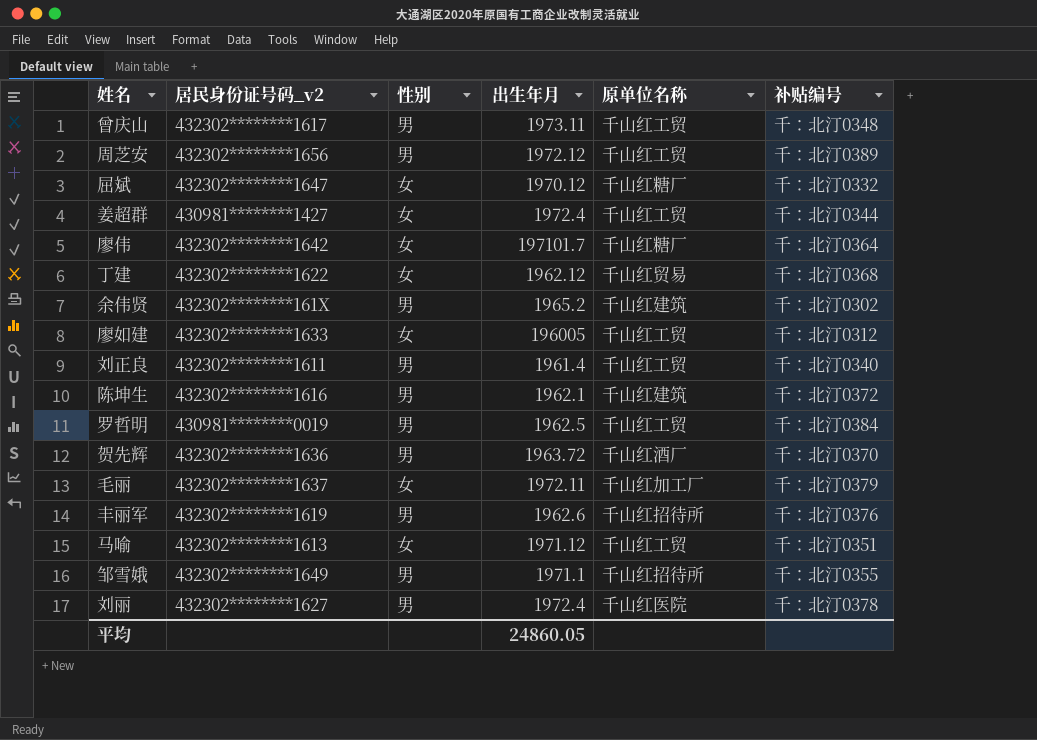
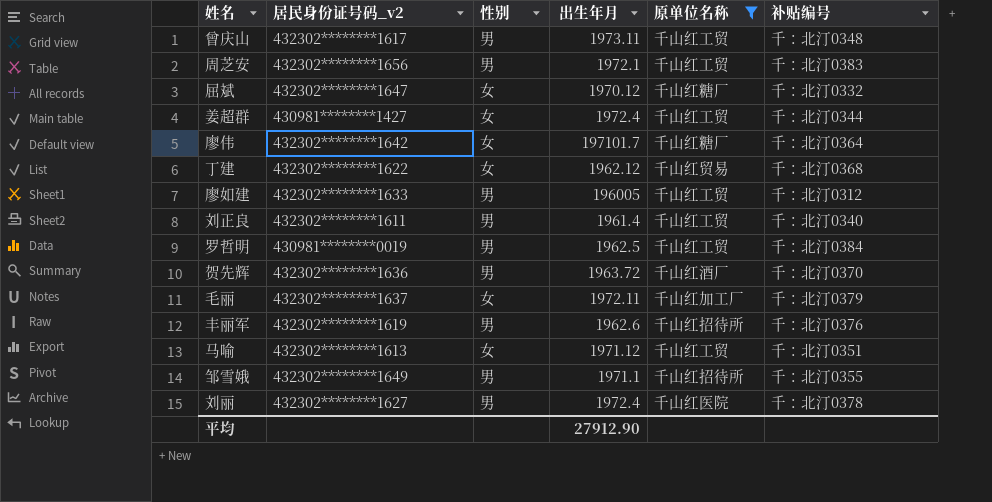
filter: none -> 原单位名称 != 千山红建筑
周芝安 | 出生年月: 1972.12 -> 1972.1
周芝安 | 补贴编号: 千：北汀0389 -> 千：北汀0383
廖如建 | 性别: 女 -> 男
平均 | 出生年月: 24860.05 -> 27912.90

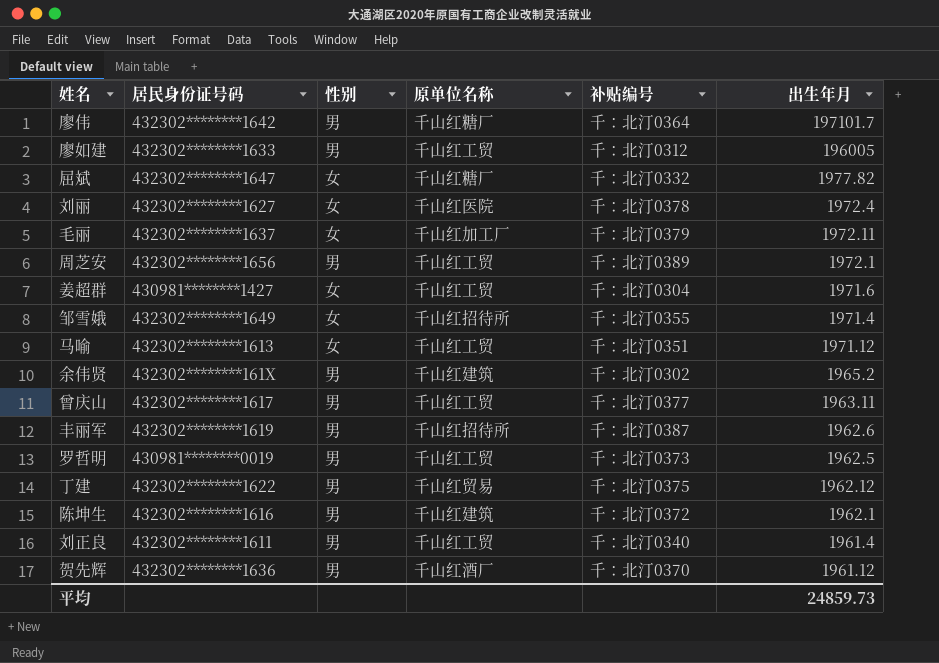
filter: 原单位名称 != 千山红建筑 -> none
row order: none -> 出生年月 descending
column name: 居民身份证号码_v2 -> 居民身份证号码
column 出生年月 | position: 4 -> 6
廖伟 | 性别: 女 -> 男
屈斌 | 出生年月: 1970.12 -> 1977.82
刘丽 | 性别: 男 -> 女
周芝安 | 补贴编号: 千：北汀0383 -> 千：北汀0389
姜超群 | 补贴编号: 千：北汀0344 -> 千：北汀0304
姜超群 | 出生年月: 1972.4 -> 1971.6
邹雪娥 | 性别: 男 -> 女
邹雪娥 | 出生年月: 1971.1 -> 1971.4
曾庆山 | 补贴编号: 千：北汀0348 -> 千：北汀0377
曾庆山 | 出生年月: 1973.11 -> 1963.11
丰丽军 | 补贴编号: 千：北汀0376 -> 千：北汀0387
罗哲明 | 补贴编号: 千：北汀0384 -> 千：北汀0373
丁建 | 性别: 女 -> 男
丁建 | 补贴编号: 千：北汀0368 -> 千：北汀0375
贺先辉 | 出生年月: 1963.72 -> 1961.12
平均 | 出生年月: 27912.90 -> 24859.73

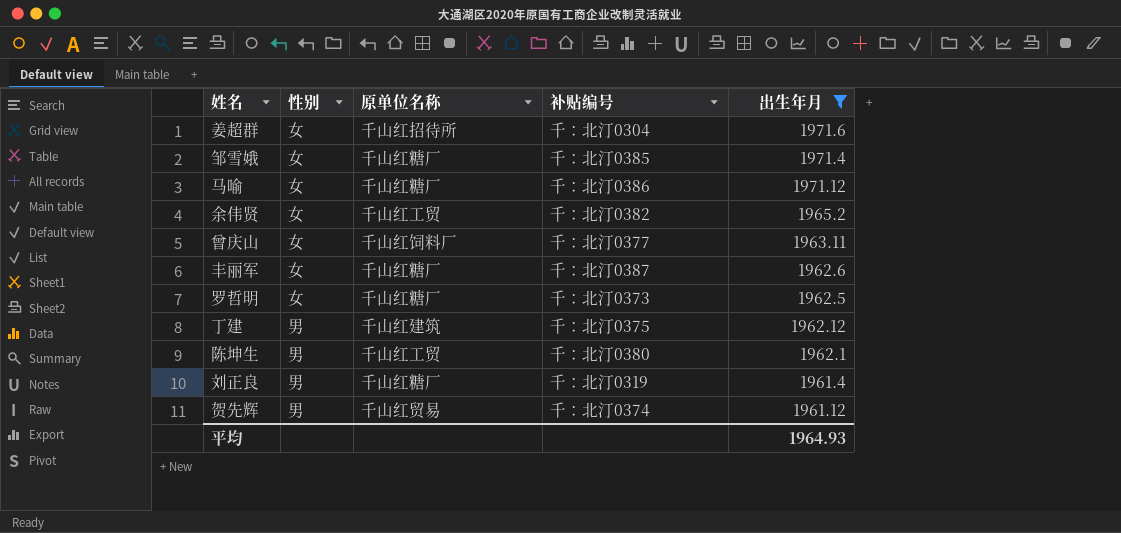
filter: none -> 出生年月 <= 1971.6
column 居民身份证号码 | position: 2 -> none
姜超群 | 原单位名称: 千山红工贸 -> 千山红招待所
邹雪娥 | 原单位名称: 千山红招待所 -> 千山红糖厂
邹雪娥 | 补贴编号: 千：北汀0355 -> 千：北汀0385
马喻 | 原单位名称: 千山红工贸 -> 千山红糖厂
马喻 | 补贴编号: 千：北汀0351 -> 千：北汀0386
余伟贤 | 性别: 男 -> 女
余伟贤 | 原单位名称: 千山红建筑 -> 千山红工贸
余伟贤 | 补贴编号: 千：北汀0302 -> 千：北汀0382
曾庆山 | 性别: 男 -> 女
曾庆山 | 原单位名称: 千山红工贸 -> 千山红饲料厂
丰丽军 | 性别: 男 -> 女
丰丽军 | 原单位名称: 千山红招待所 -> 千山红糖厂
罗哲明 | 性别: 男 -> 女
罗哲明 | 原单位名称: 千山红工贸 -> 千山红糖厂
丁建 | 原单位名称: 千山红贸易 -> 千山红建筑
陈坤生 | 原单位名称: 千山红建筑 -> 千山红工贸
陈坤生 | 补贴编号: 千：北汀0372 -> 千：北汀0380
刘正良 | 原单位名称: 千山红工贸 -> 千山红糖厂
刘正良 | 补贴编号: 千：北汀0340 -> 千：北汀0319
贺先辉 | 原单位名称: 千山红酒厂 -> 千山红贸易
贺先辉 | 补贴编号: 千：北汀0370 -> 千：北汀0374
平均 | 出生年月: 24859.73 -> 1964.93

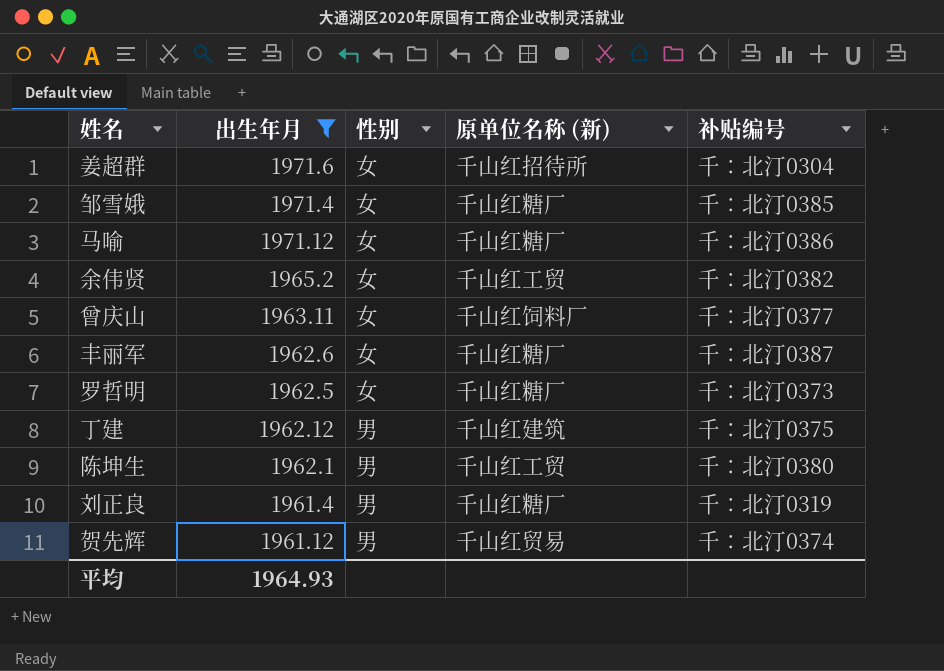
column 出生年月 | position: 5 -> 2
column name: 原单位名称 -> 原单位名称 (新)

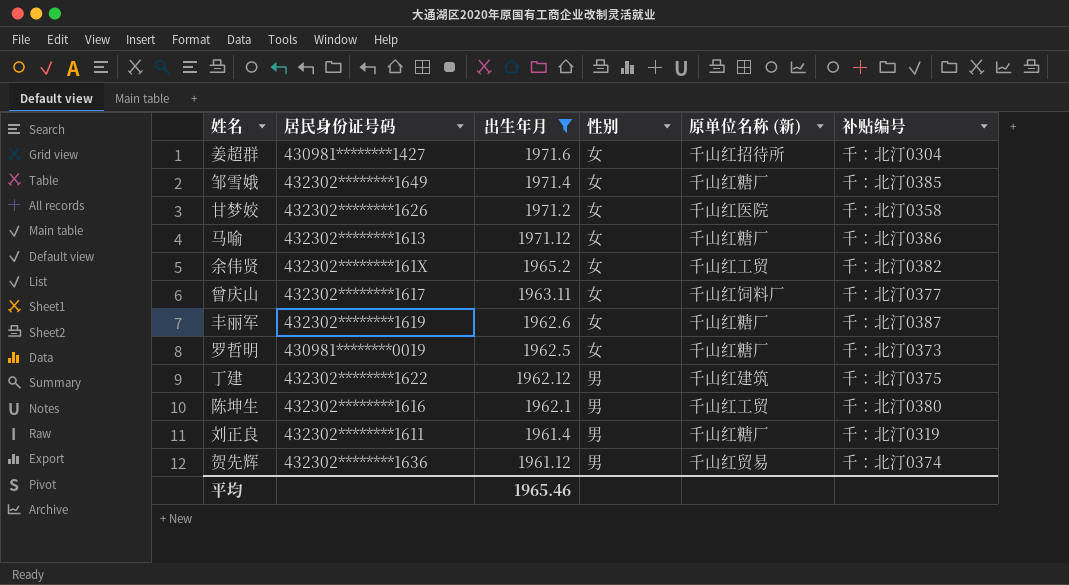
column 居民身份证号码 | position: none -> 2
row 甘梦姣: none -> 432302********1626 | 1971.2 | 女 | 千山红医院 | 千：北汀0358
平均 | 出生年月: 1964.93 -> 1965.46

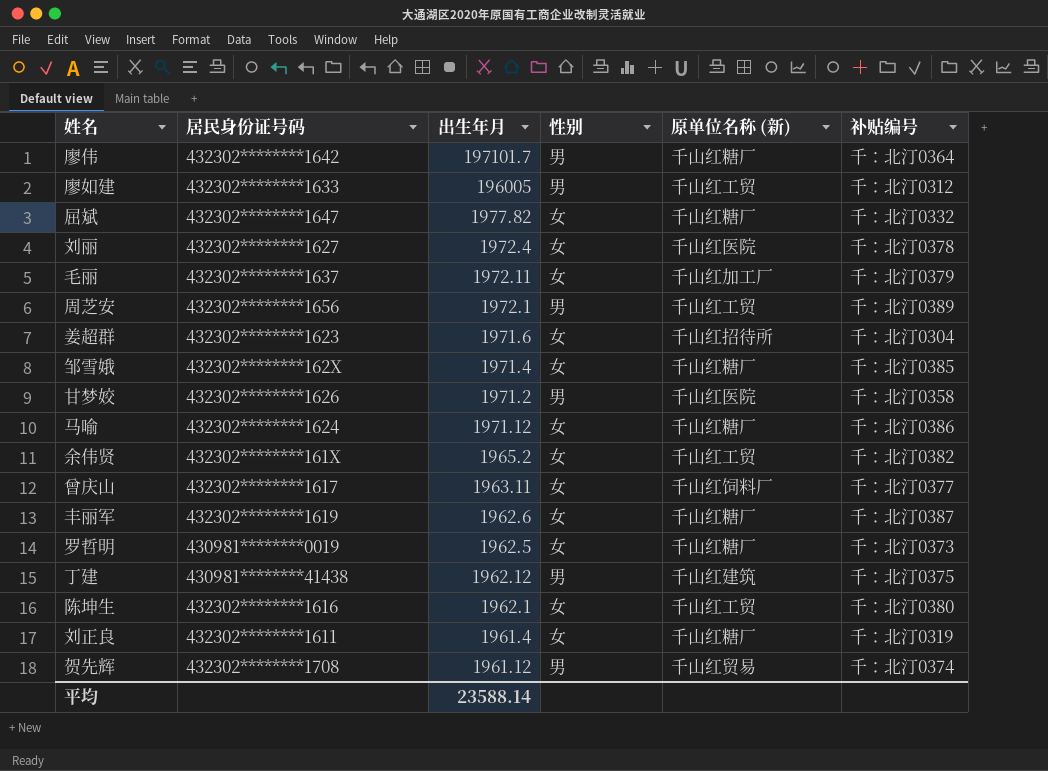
filter: 出生年月 <= 1971.6 -> none
姜超群 | 居民身份证号码: 430981********1427 -> 432302********1623
邹雪娥 | 居民身份证号码: 432302********1649 -> 432302********162X
甘梦姣 | 性别: 女 -> 男
马喻 | 居民身份证号码: 432302********1613 -> 432302********1624
丁建 | 居民身份证号码: 432302********1622 -> 430981********41438
陈坤生 | 性别: 男 -> 女
刘正良 | 性别: 男 -> 女
贺先辉 | 居民身份证号码: 432302********1636 -> 432302********1708
平均 | 出生年月: 1965.46 -> 23588.14

